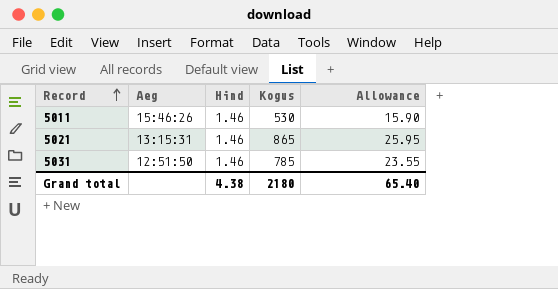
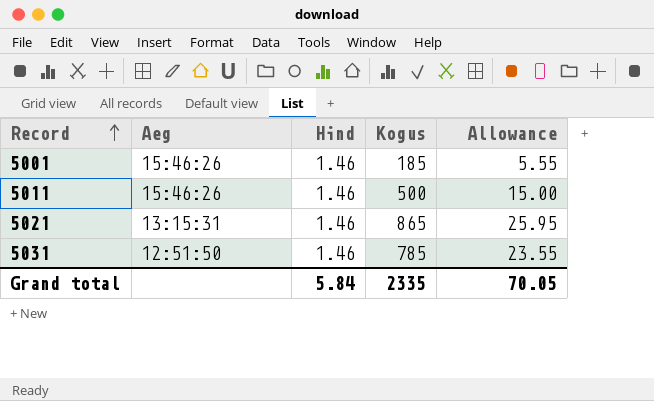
row 5001: none -> 15:46:26 | 1.46 | 185 | 5.55
5011 | Kogus: 530 -> 500
5011 | Allowance: 15.90 -> 15.00
Grand total | Hind: 4.38 -> 5.84
Grand total | Kogus: 2180 -> 2335
Grand total | Allowance: 65.40 -> 70.05

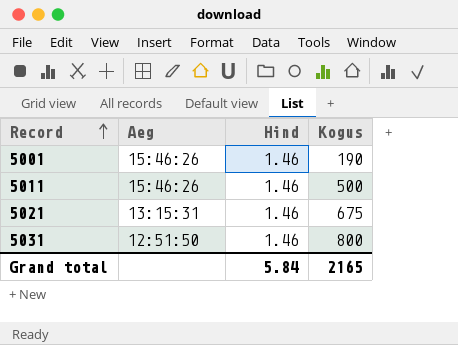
column Allowance | formula: [Kogus] * 0.03 -> none
5001 | Kogus: 185 -> 190
5021 | Kogus: 865 -> 675
5031 | Kogus: 785 -> 800
Grand total | Kogus: 2335 -> 2165

